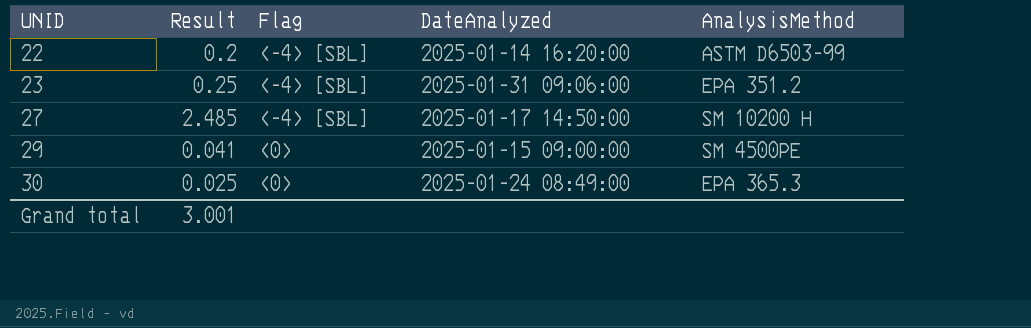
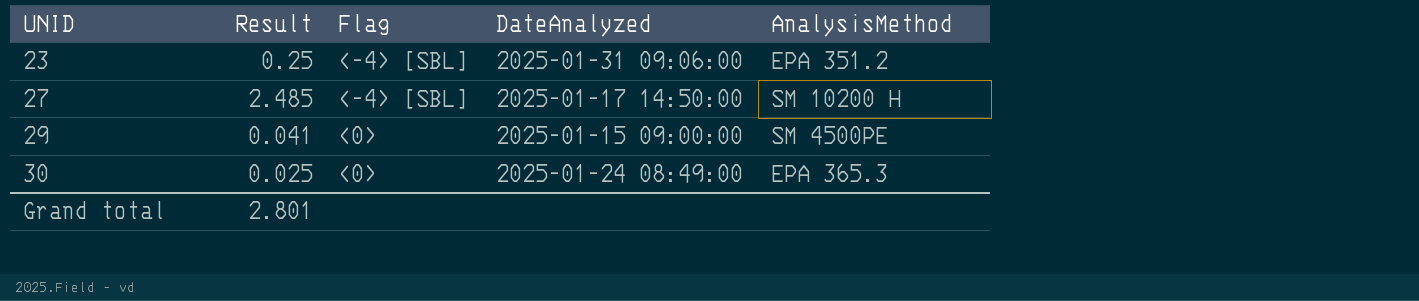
row 22: 0.2 | <-4> [SBL] | 2025-01-14 16:20:00 | ASTM D6503-99 -> none
Grand total | Result: 3.001 -> 2.801

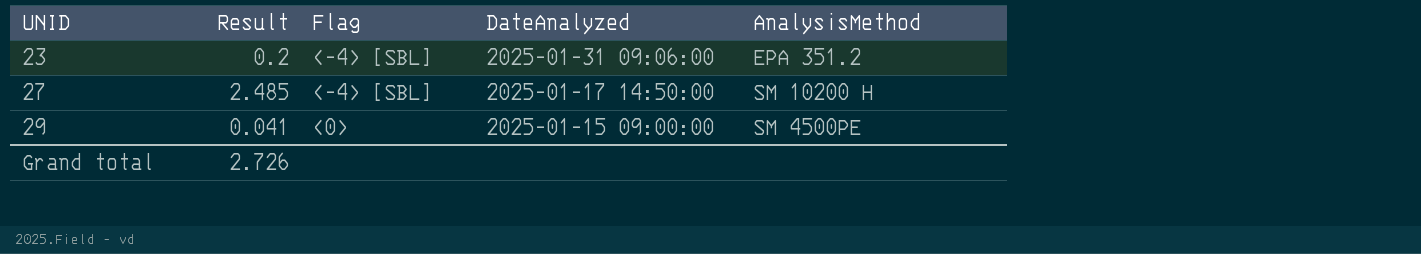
row 30: 0.025 | <0> | 2025-01-24 08:49:00 | EPA 365.3 -> none
23 | Result: 0.25 -> 0.2
Grand total | Result: 2.801 -> 2.726

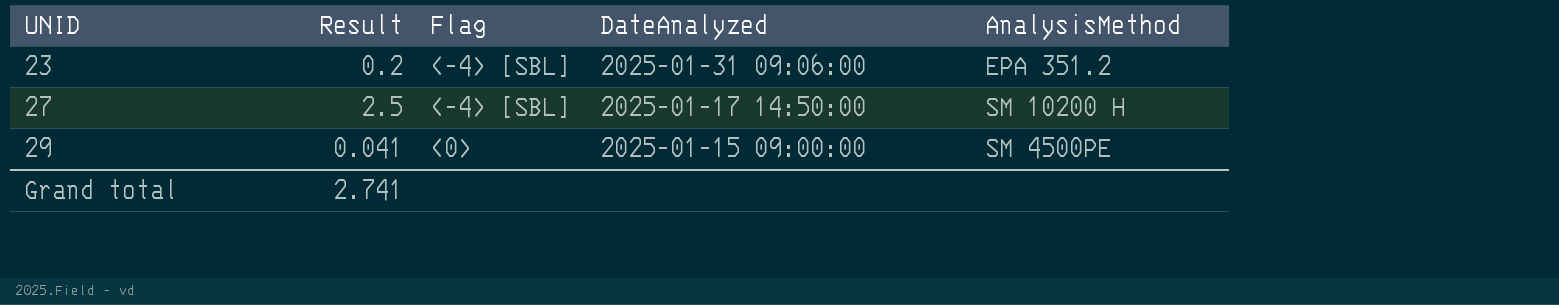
27 | Result: 2.485 -> 2.5
Grand total | Result: 2.726 -> 2.741

